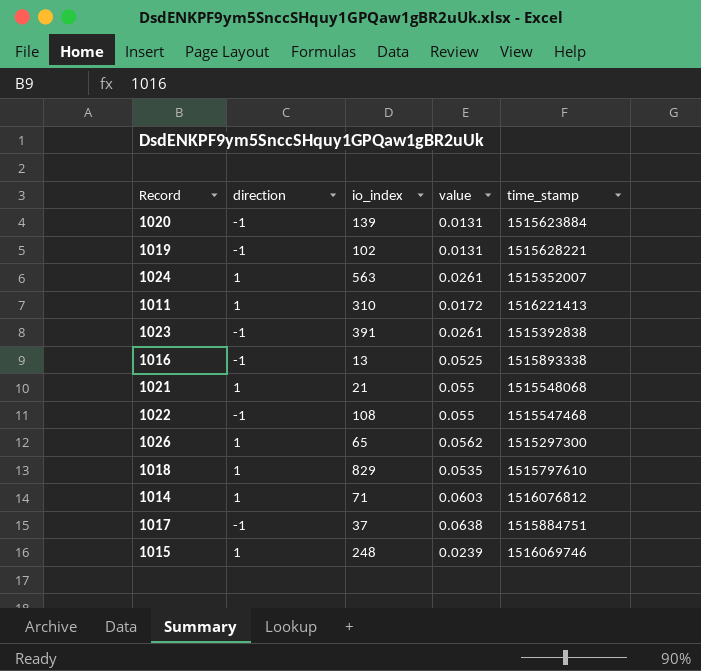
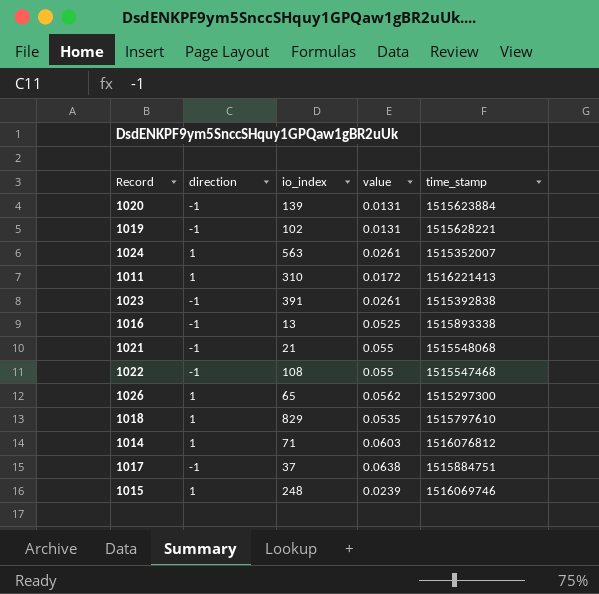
1021 | direction: 1 -> -1

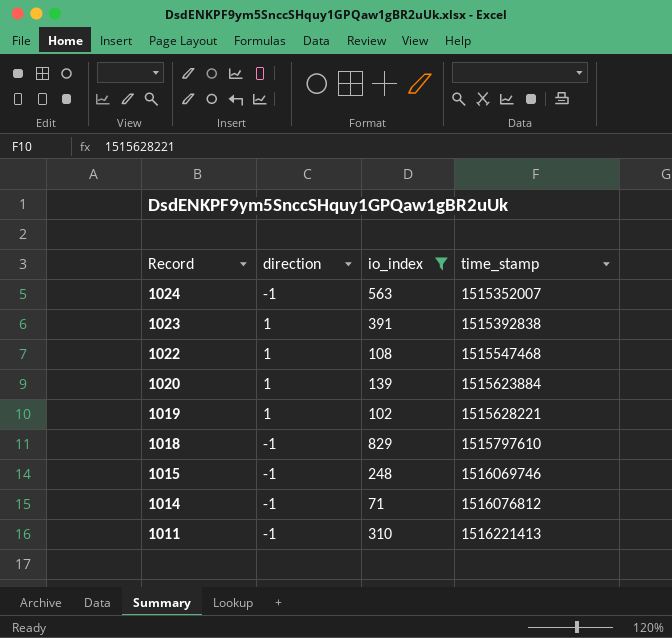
filter: none -> io_index >= 71
row order: none -> Record descending
column value | position: 4 -> none
1024 | direction: 1 -> -1
1023 | direction: -1 -> 1
1022 | direction: -1 -> 1
1020 | direction: -1 -> 1
1019 | direction: -1 -> 1
1018 | direction: 1 -> -1
1015 | direction: 1 -> -1
1014 | direction: 1 -> -1
1011 | direction: 1 -> -1

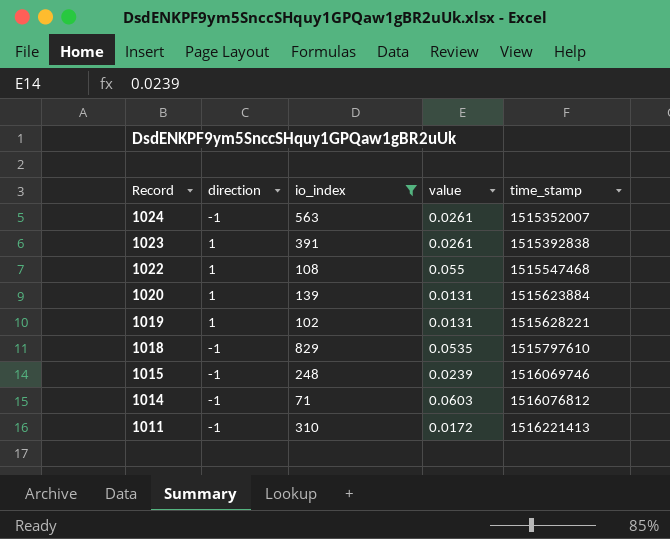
column value | position: none -> 4

